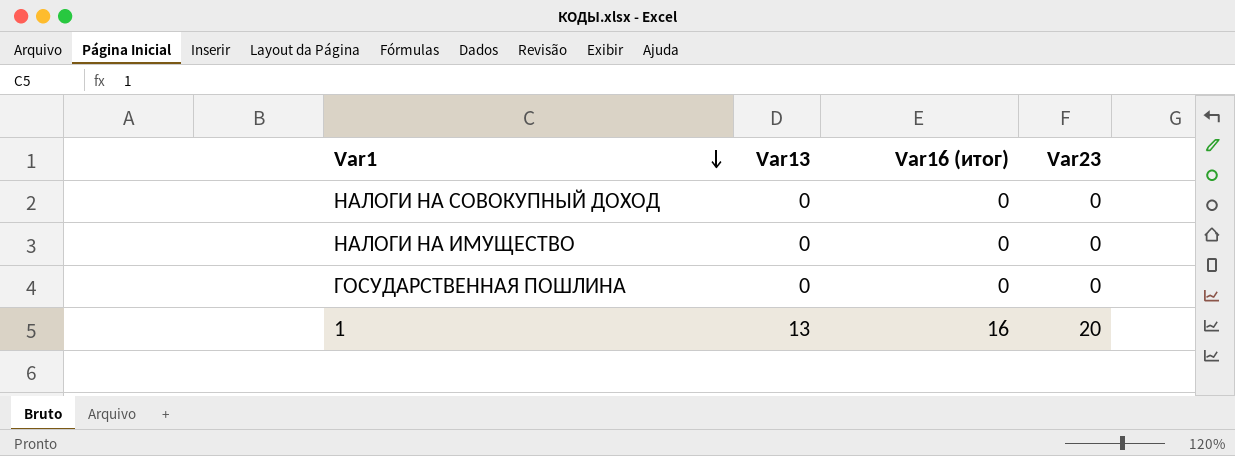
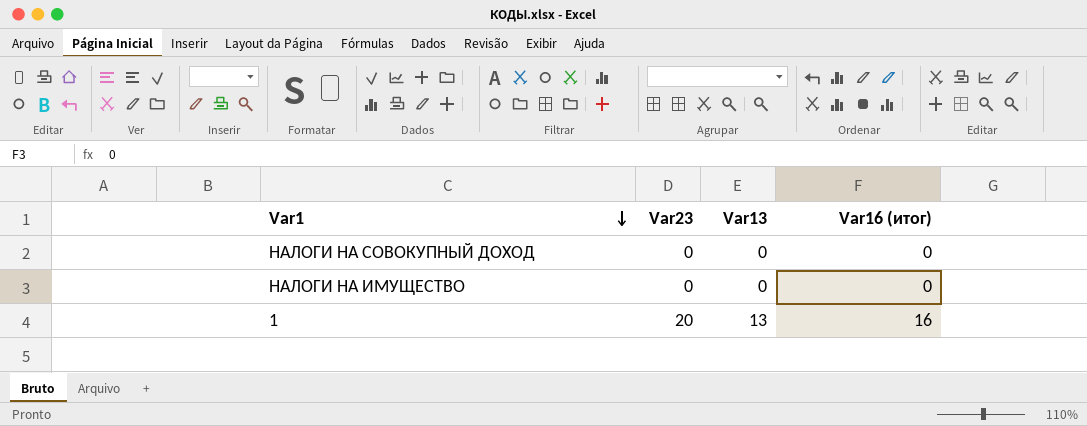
column Var23 | position: 4 -> 2
row ГОСУДАРСТВЕННАЯ ПОШЛИНА: 0 | 0 | 0 -> none

